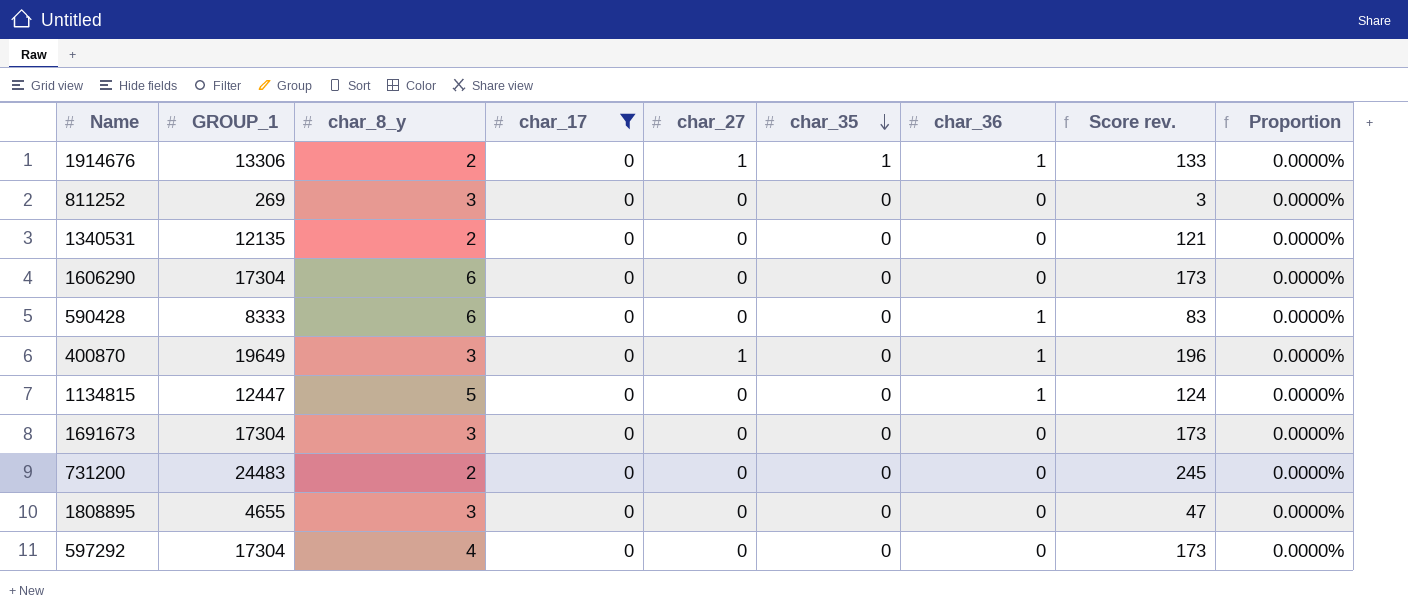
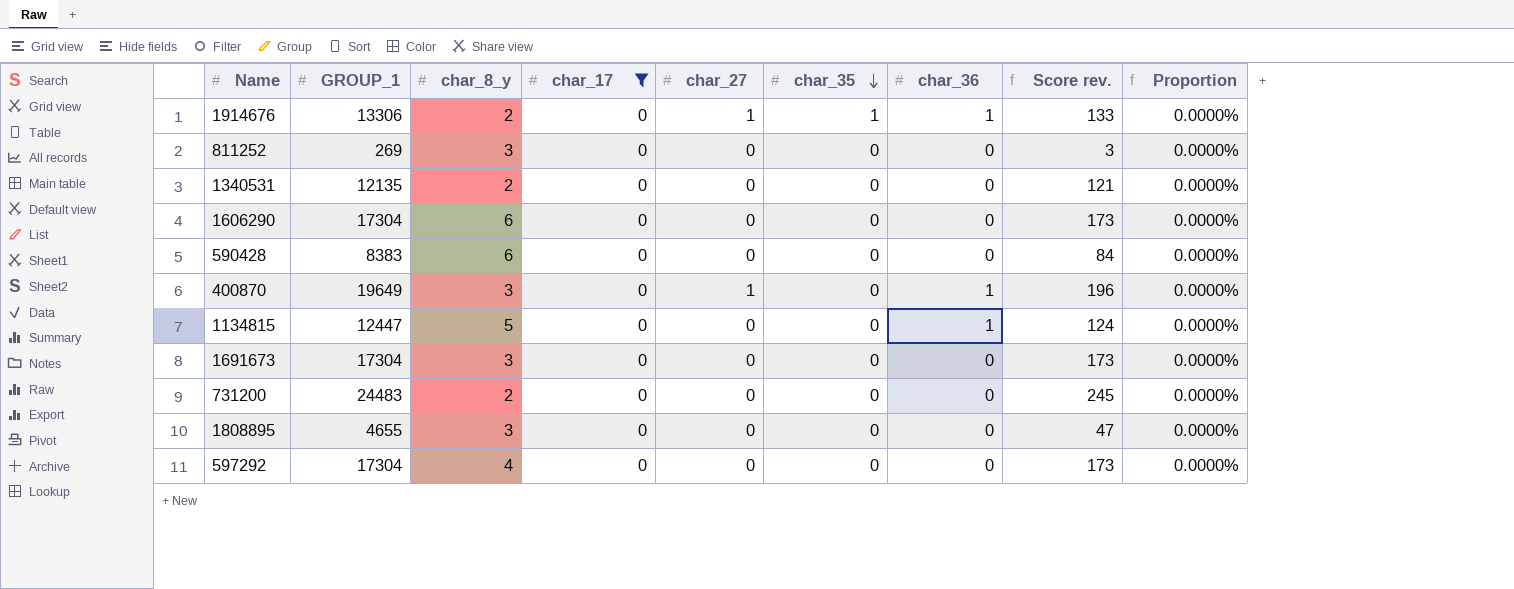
590428 | GROUP_1: 8333 -> 8383
590428 | char_36: 1 -> 0
590428 | Score rev.: 83 -> 84

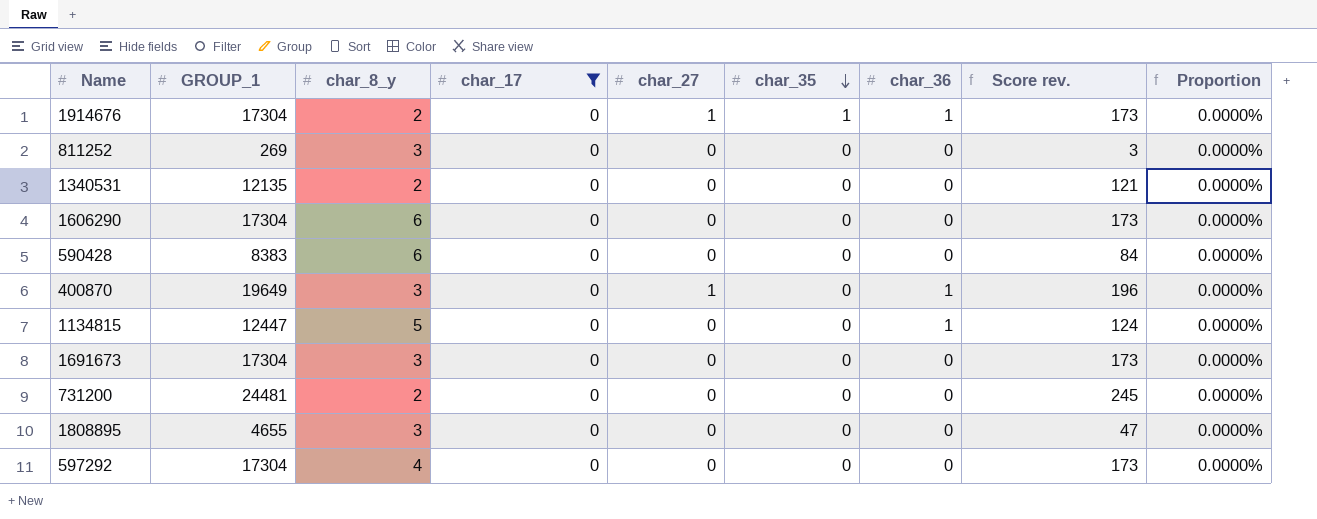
1914676 | GROUP_1: 13306 -> 17304
1914676 | Score rev.: 133 -> 173
731200 | GROUP_1: 24483 -> 24481

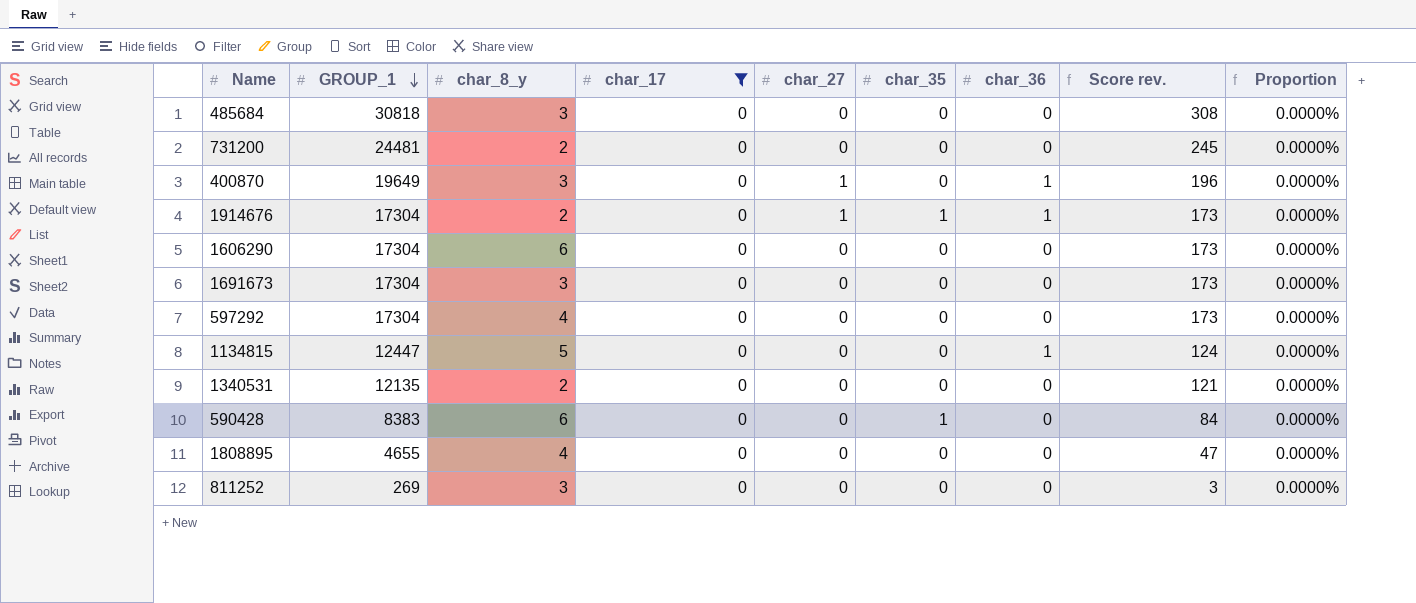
row order: char_35 descending -> GROUP_1 descending
row 485684: none -> 30818 | 3 | 0 | 0 | 0 | 0 | 308 | 0.0000%
590428 | char_35: 0 -> 1
1808895 | char_8_y: 3 -> 4

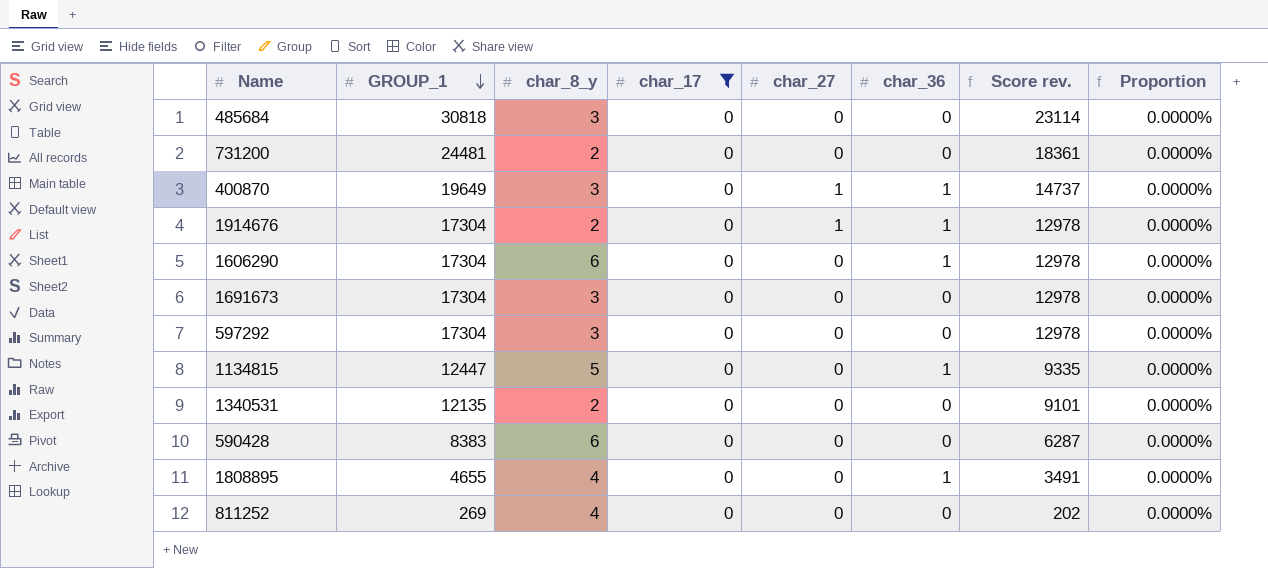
column char_35 | position: 6 -> none
column Score rev. | formula: [GROUP_1] * 0.01 -> [GROUP_1] * 0.75
1606290 | char_36: 0 -> 1
597292 | char_8_y: 4 -> 3
1808895 | char_36: 0 -> 1
811252 | char_8_y: 3 -> 4

